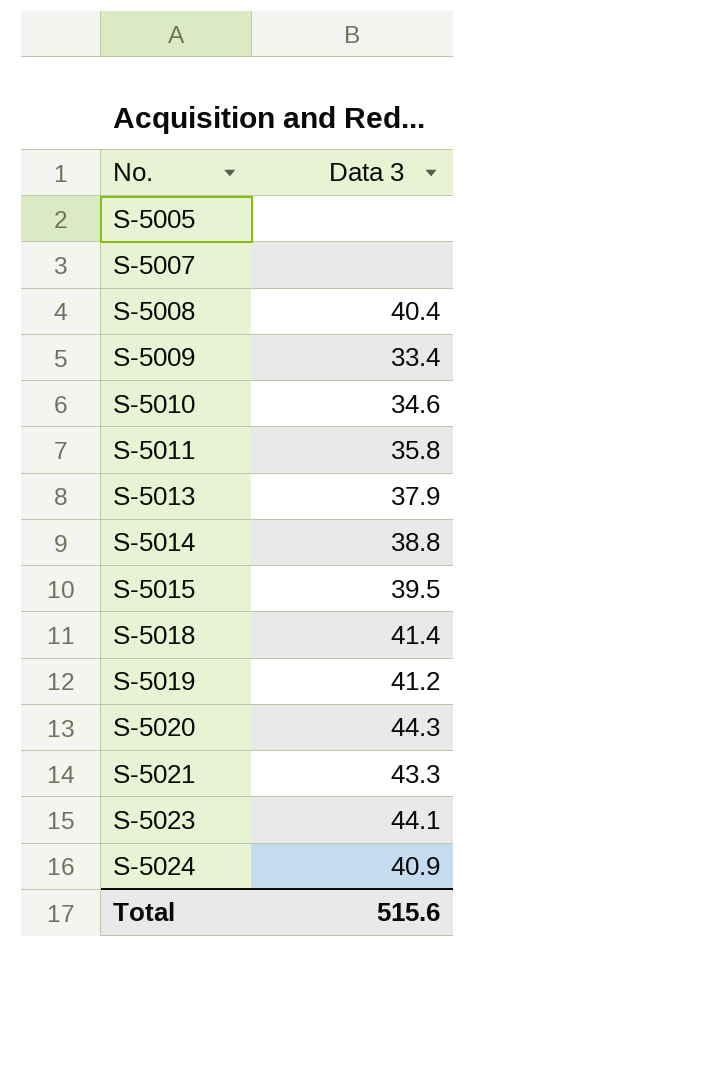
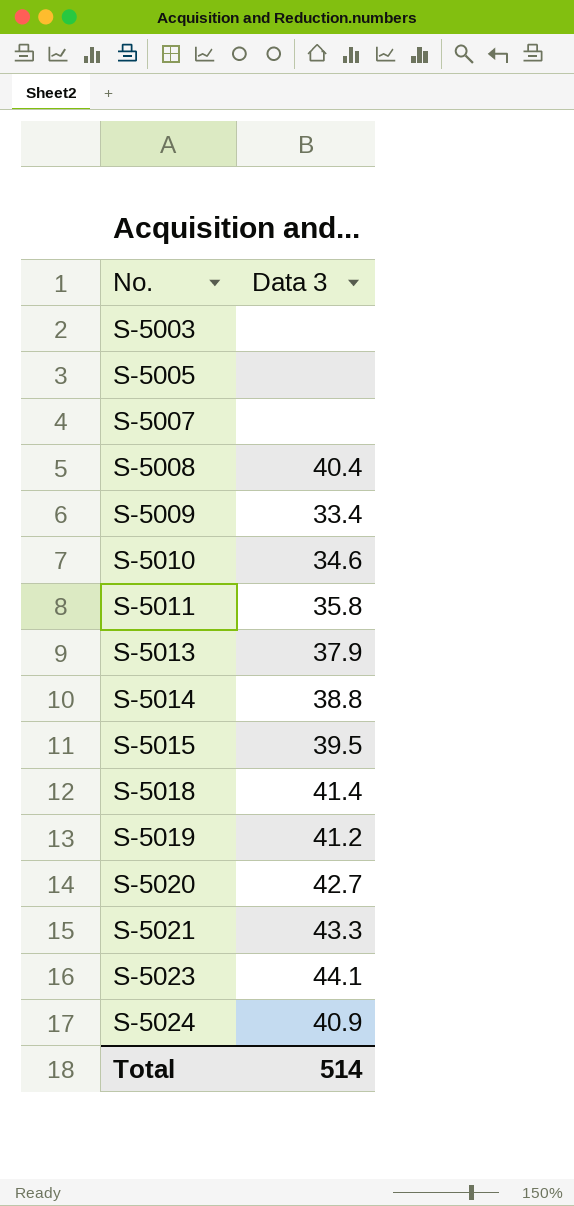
row S-5003: none -> none
S-5020 | Data 3: 44.3 -> 42.7
Total | Data 3: 515.6 -> 514

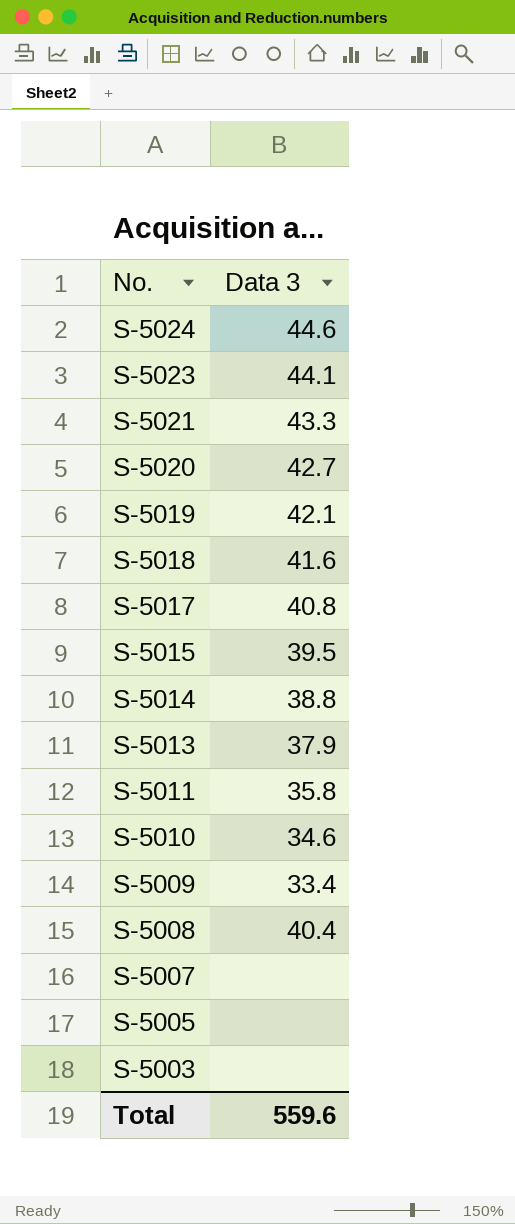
row order: No. ascending -> No. descending
S-5024 | Data 3: 40.9 -> 44.6
S-5019 | Data 3: 41.2 -> 42.1
S-5018 | Data 3: 41.4 -> 41.6
row S-5017: none -> 40.8
Total | Data 3: 514 -> 559.6

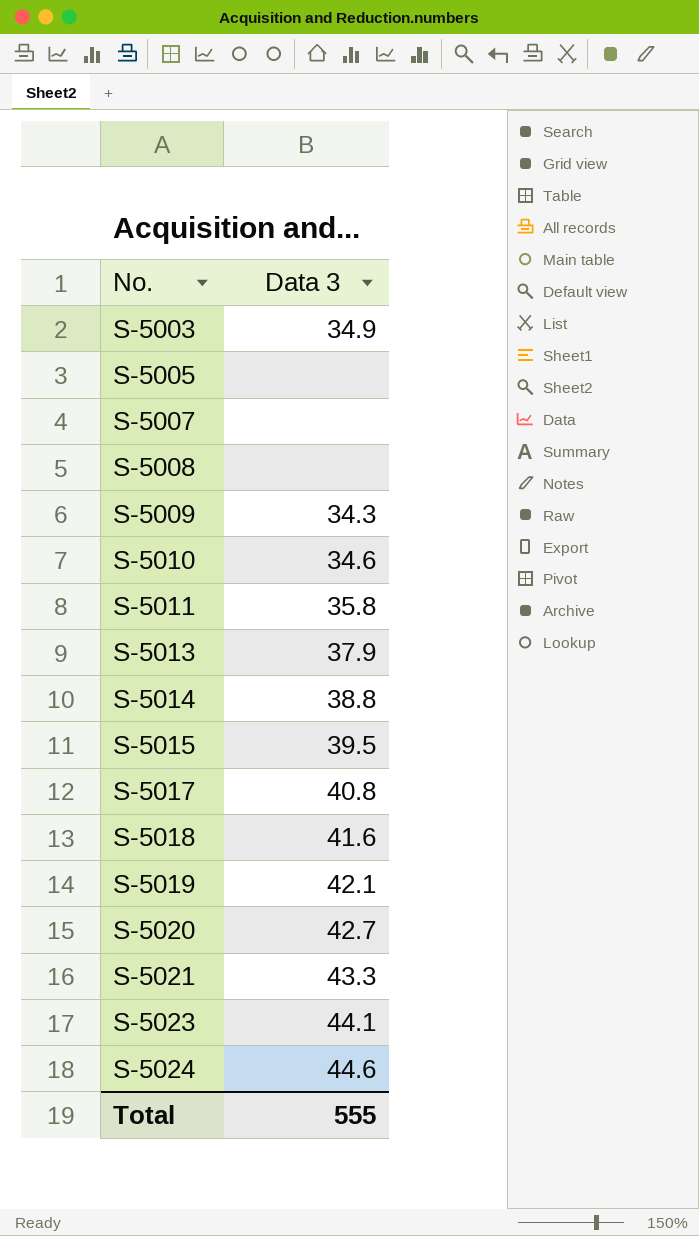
row order: No. descending -> No. ascending
S-5003 | Data 3: none -> 34.9
S-5008 | Data 3: 40.4 -> none
S-5009 | Data 3: 33.4 -> 34.3
Total | Data 3: 559.6 -> 555

